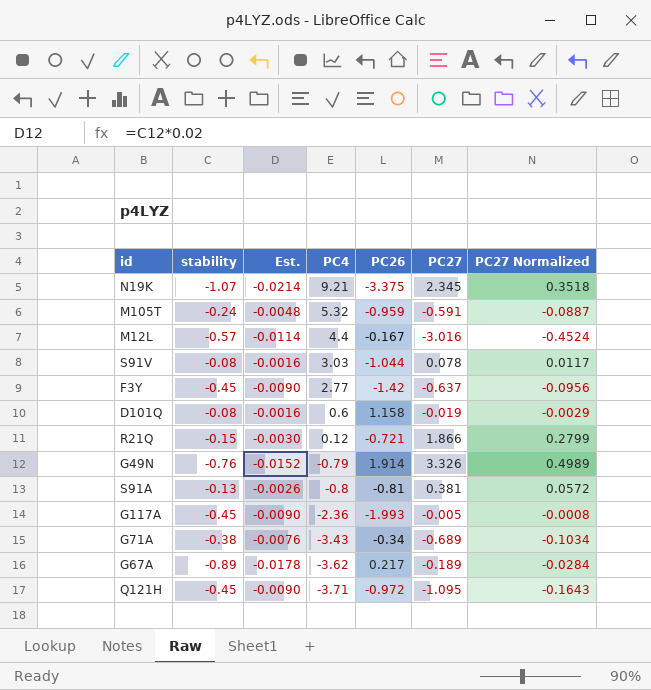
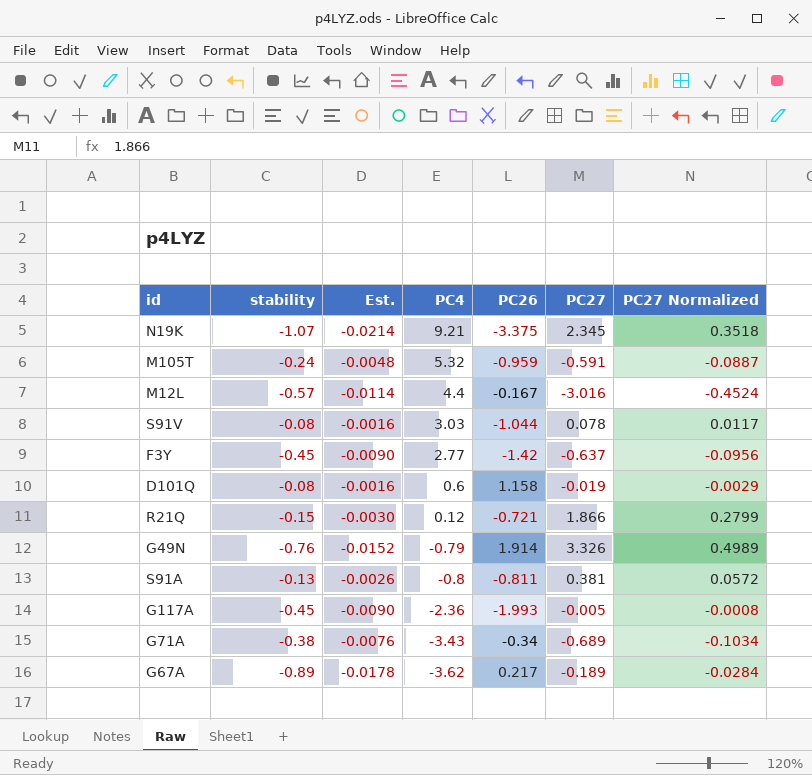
row Q121H: -0.45 | -0.0090 | -3.71 | -0.972 | -1.095 | -0.1643 -> none
S91A | PC26: -0.81 -> -0.811

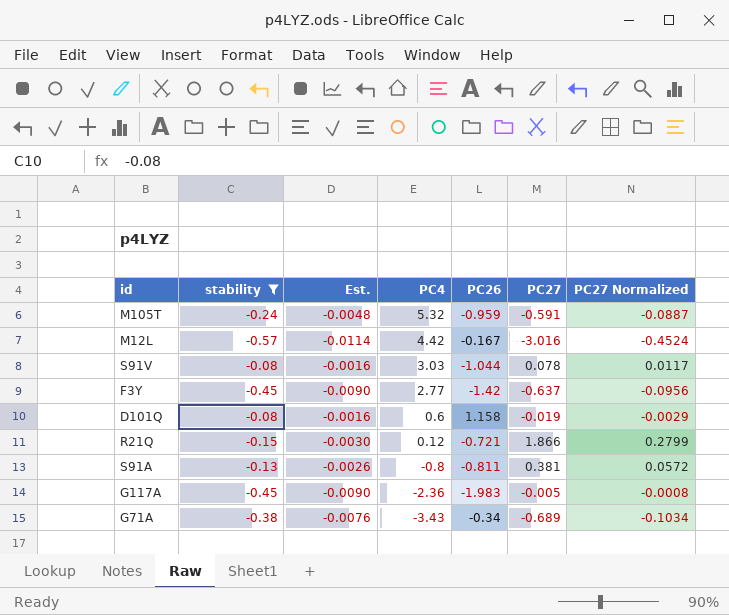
filter: none -> stability >= -0.57
M12L | PC4: 4.4 -> 4.42
G117A | PC26: -1.993 -> -1.983

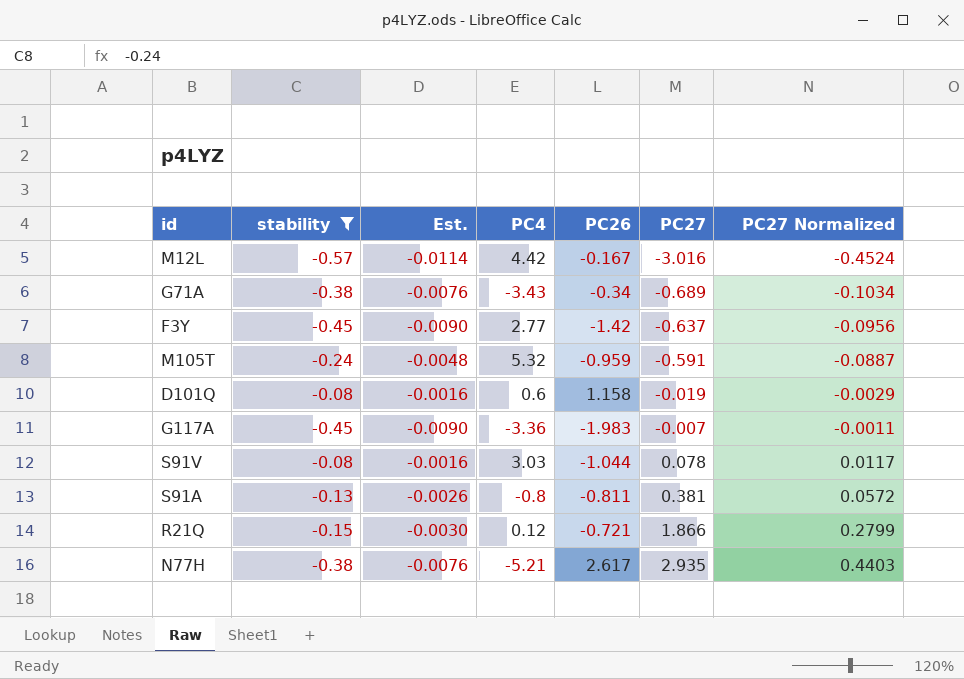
row order: PC4 descending -> PC27 ascending
G117A | PC4: -2.36 -> -3.36
G117A | PC27: -0.005 -> -0.007
G117A | PC27 Normalized: -0.0008 -> -0.0011
row N77H: none -> -0.38 | -0.0076 | -5.21 | 2.617 | 2.935 | 0.4403

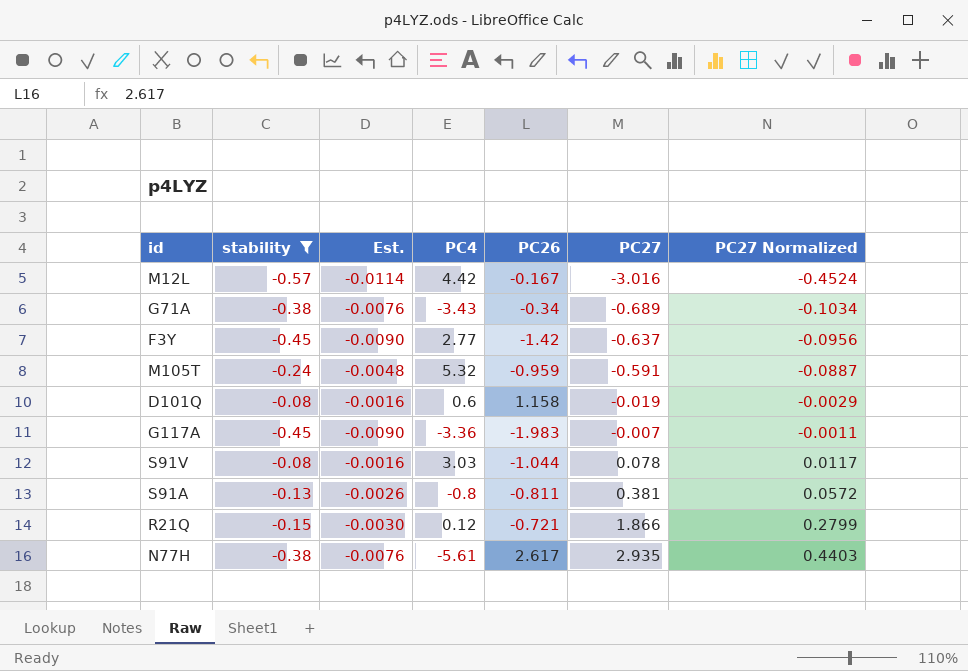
N77H | PC4: -5.21 -> -5.61

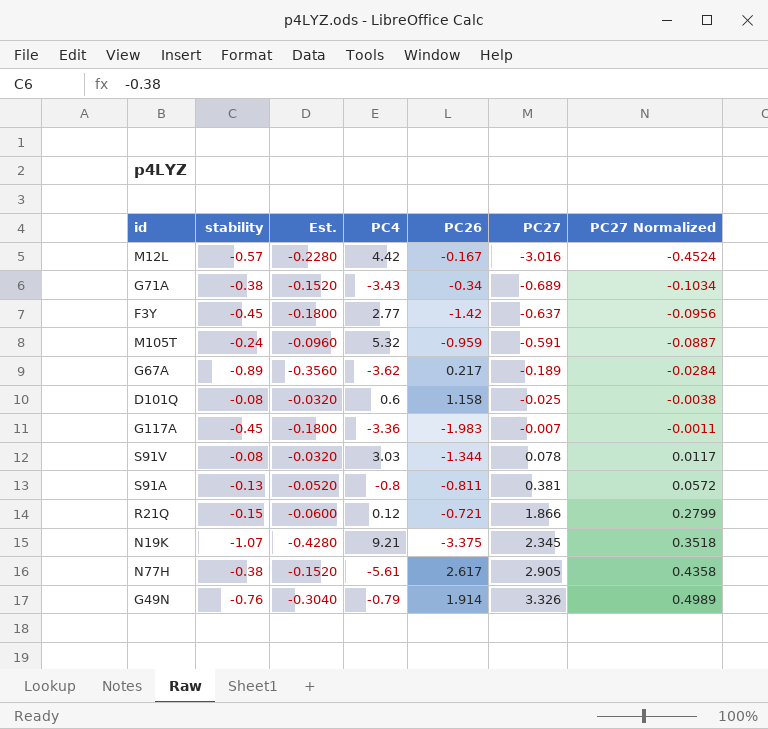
filter: stability >= -0.57 -> none
column Est. | formula: [stability] * 0.02 -> [stability] * 0.4
D101Q | PC27: -0.019 -> -0.025
D101Q | PC27 Normalized: -0.0029 -> -0.0038
S91V | PC26: -1.044 -> -1.344
N77H | PC27: 2.935 -> 2.905
N77H | PC27 Normalized: 0.4403 -> 0.4358

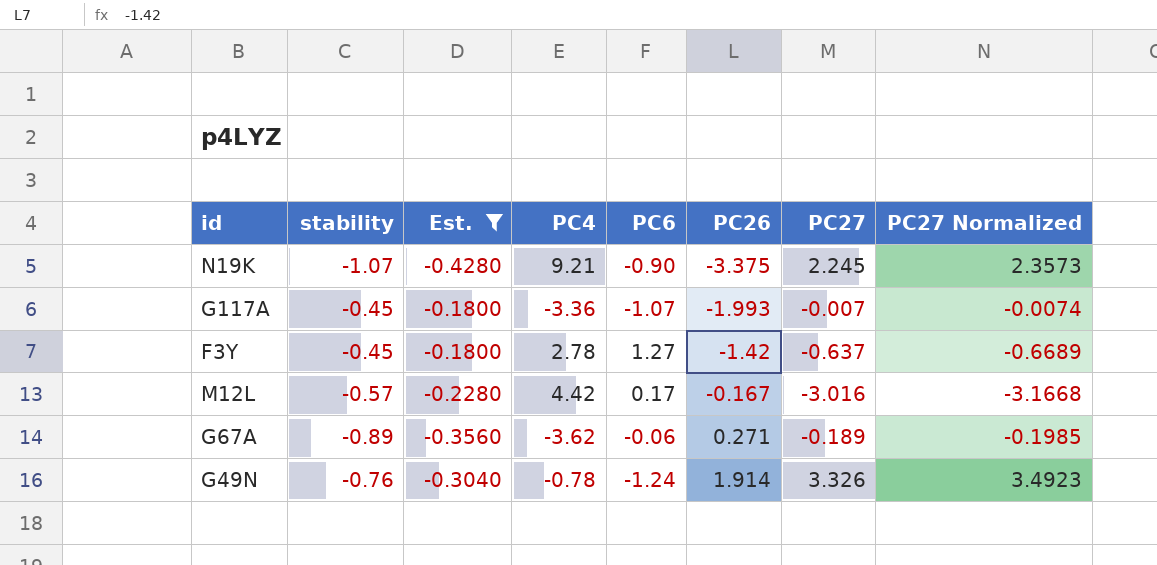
filter: none -> Est. <= -0.1800
row order: PC27 ascending -> PC26 ascending
column PC6 | position: none -> 5
column PC27 Normalized | formula: [PC27] * 0.15 -> [PC27] * 1.05
N19K | PC27: 2.345 -> 2.245
G117A | PC26: -1.983 -> -1.993
F3Y | PC4: 2.77 -> 2.78
G67A | PC26: 0.217 -> 0.271
G49N | PC4: -0.79 -> -0.78

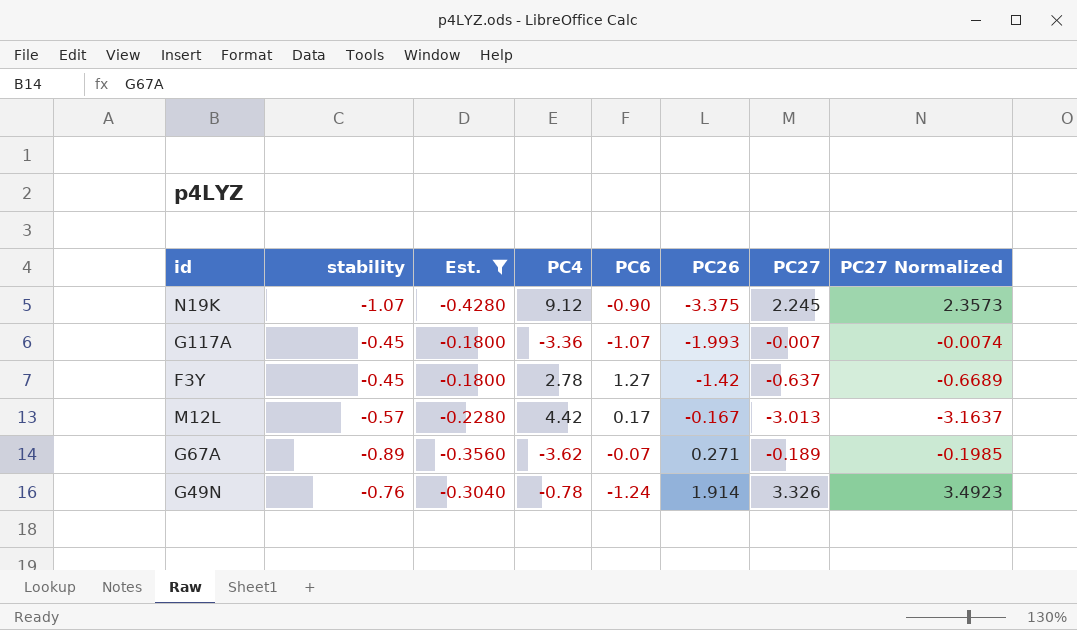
N19K | PC4: 9.21 -> 9.12
M12L | PC27: -3.016 -> -3.013
M12L | PC27 Normalized: -3.1668 -> -3.1637
G67A | PC6: -0.06 -> -0.07

